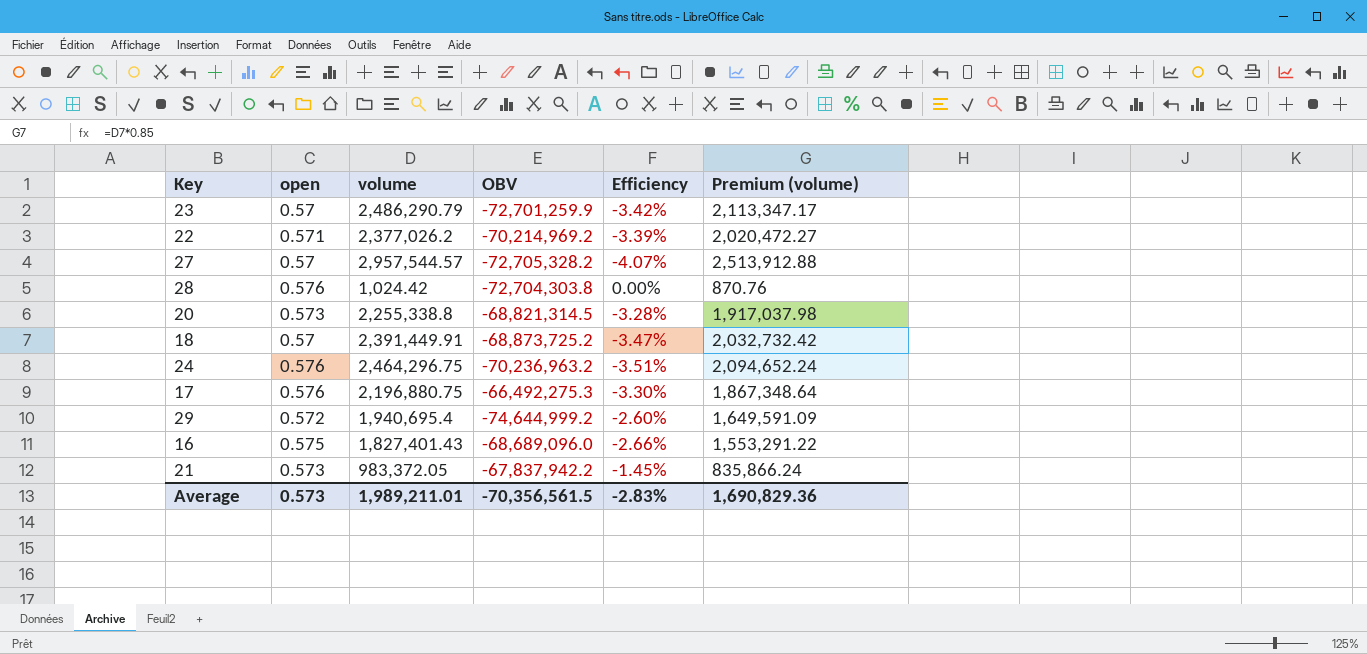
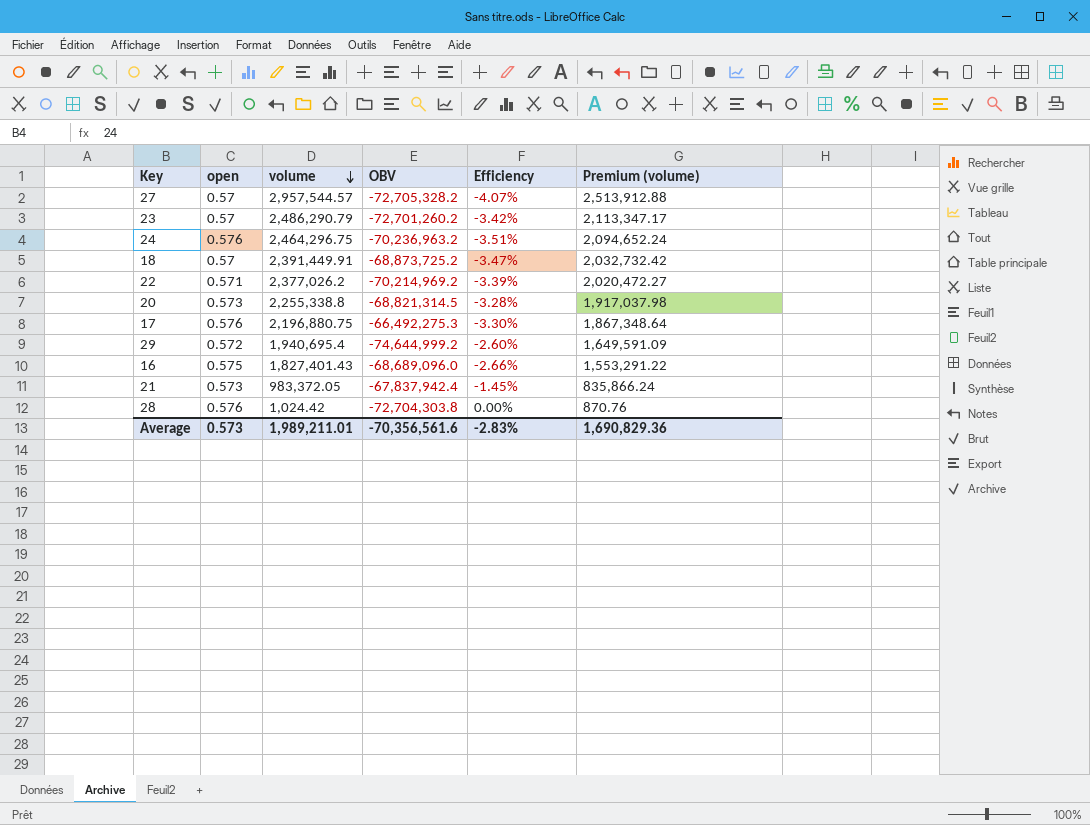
row order: none -> volume descending
23 | OBV: -72,701,259.9 -> -72,701,260.2
21 | OBV: -67,837,942.2 -> -67,837,942.4
Average | OBV: -70,356,561.5 -> -70,356,561.6

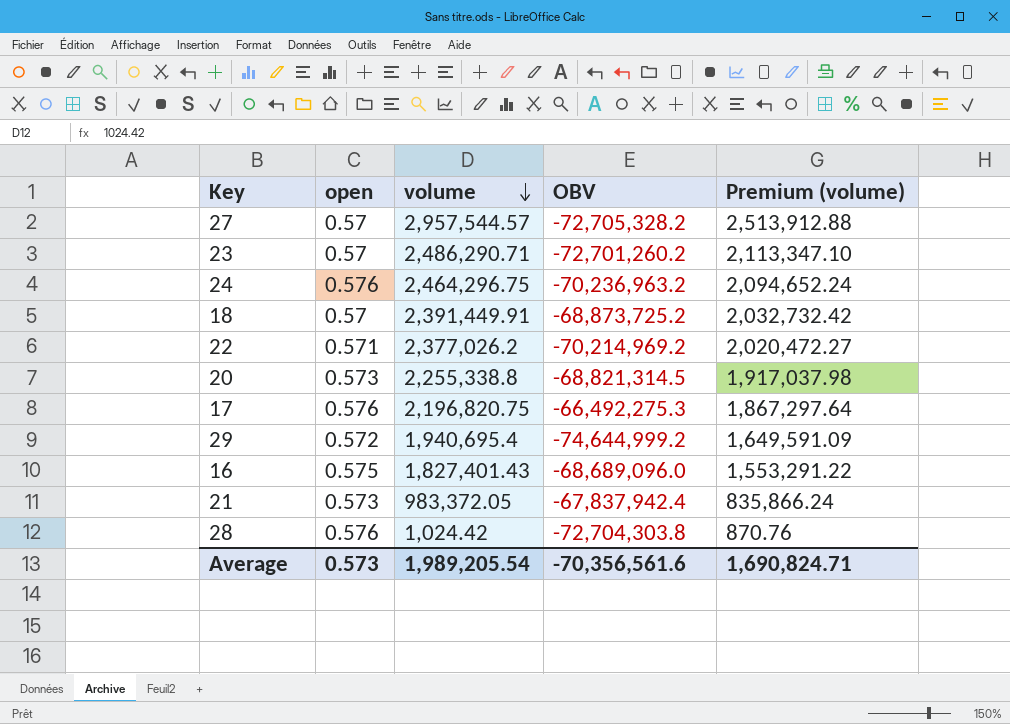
column Efficiency | formula: [volume] / [OBV] -> none
23 | volume: 2,486,290.79 -> 2,486,290.71
23 | Premium (volume): 2,113,347.17 -> 2,113,347.10
17 | volume: 2,196,880.75 -> 2,196,820.75
17 | Premium (volume): 1,867,348.64 -> 1,867,297.64
Average | volume: 1,989,211.01 -> 1,989,205.54
Average | Premium (volume): 1,690,829.36 -> 1,690,824.71

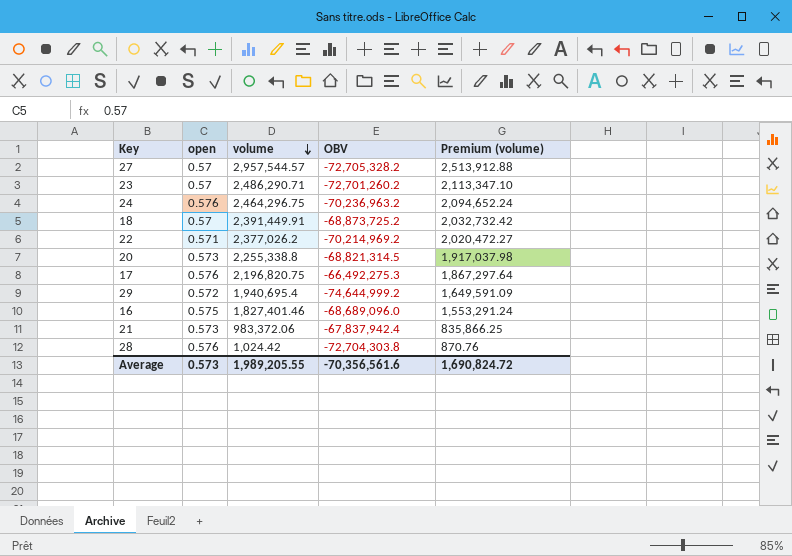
16 | volume: 1,827,401.43 -> 1,827,401.46
16 | Premium (volume): 1,553,291.22 -> 1,553,291.24
21 | volume: 983,372.05 -> 983,372.06
21 | Premium (volume): 835,866.24 -> 835,866.25
Average | volume: 1,989,205.54 -> 1,989,205.55
Average | Premium (volume): 1,690,824.71 -> 1,690,824.72

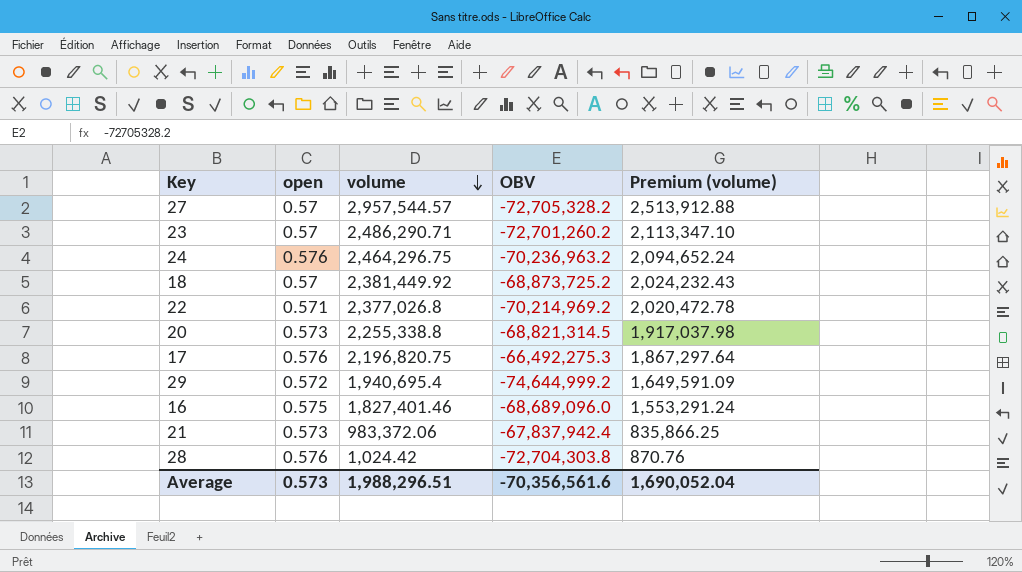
18 | volume: 2,391,449.91 -> 2,381,449.92
18 | Premium (volume): 2,032,732.42 -> 2,024,232.43
22 | volume: 2,377,026.2 -> 2,377,026.8
22 | Premium (volume): 2,020,472.27 -> 2,020,472.78
Average | volume: 1,989,205.55 -> 1,988,296.51
Average | Premium (volume): 1,690,824.72 -> 1,690,052.04

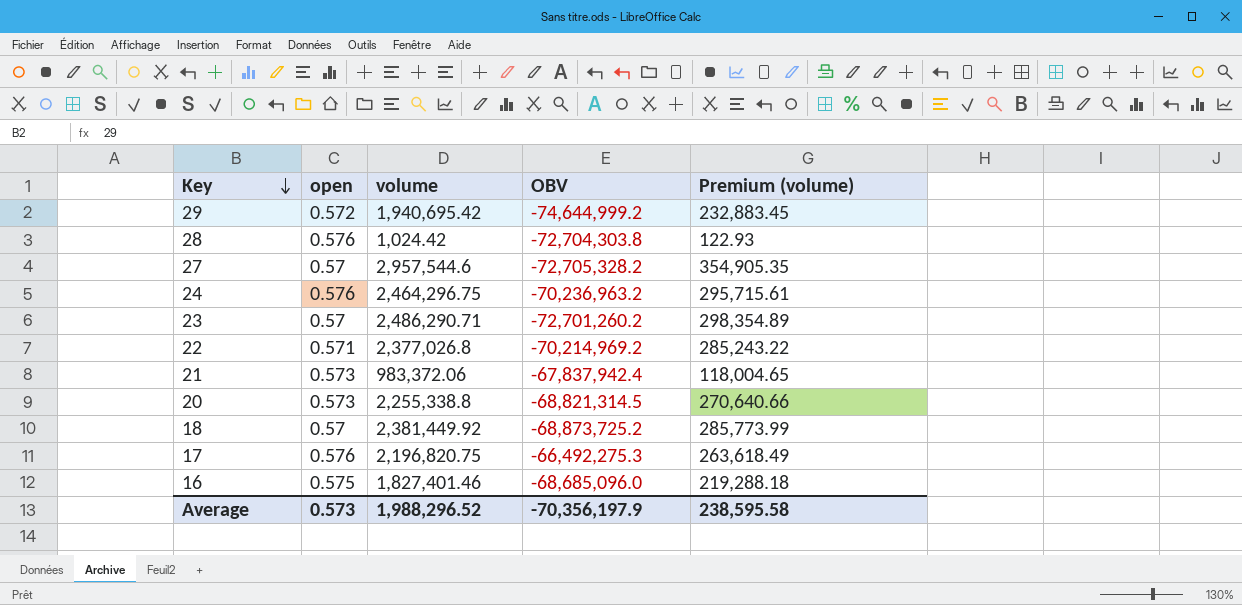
row order: volume descending -> Key descending
column Premium (volume) | formula: [volume] * 0.85 -> [volume] * 0.12
29 | volume: 1,940,695.4 -> 1,940,695.42
27 | volume: 2,957,544.57 -> 2,957,544.6
16 | OBV: -68,689,096.0 -> -68,685,096.0
Average | volume: 1,988,296.51 -> 1,988,296.52
Average | OBV: -70,356,561.6 -> -70,356,197.9
Average | Premium (volume): 1,690,052.04 -> 238,595.58

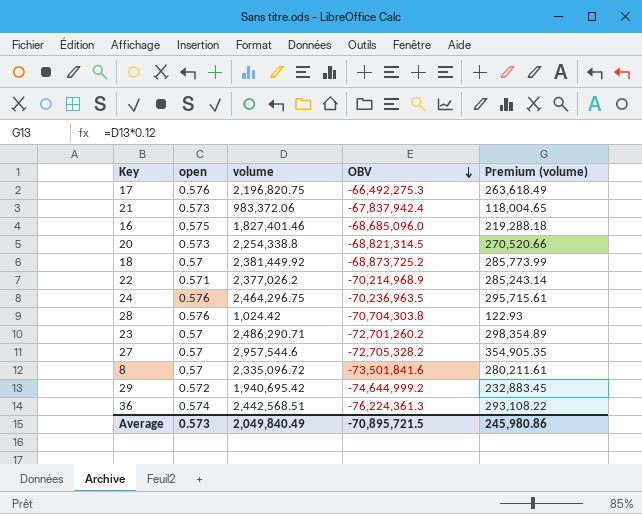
row order: Key descending -> OBV descending
20 | volume: 2,255,338.8 -> 2,254,338.8
20 | Premium (volume): 270,640.66 -> 270,520.66
22 | volume: 2,377,026.8 -> 2,377,026.2
22 | OBV: -70,214,969.2 -> -70,214,968.9
22 | Premium (volume): 285,243.22 -> 285,243.14
24 | OBV: -70,236,963.2 -> -70,236,963.5
28 | OBV: -72,704,303.8 -> -70,704,303.8
row 8: none -> 0.57 | 2,335,096.72 | -73,501,841.6 | 280,211.61
row 36: none -> 0.574 | 2,442,568.51 | -76,224,361.3 | 293,108.22
Average | volume: 1,988,296.52 -> 2,049,840.49
Average | OBV: -70,356,197.9 -> -70,895,721.5
Average | Premium (volume): 238,595.58 -> 245,980.86

